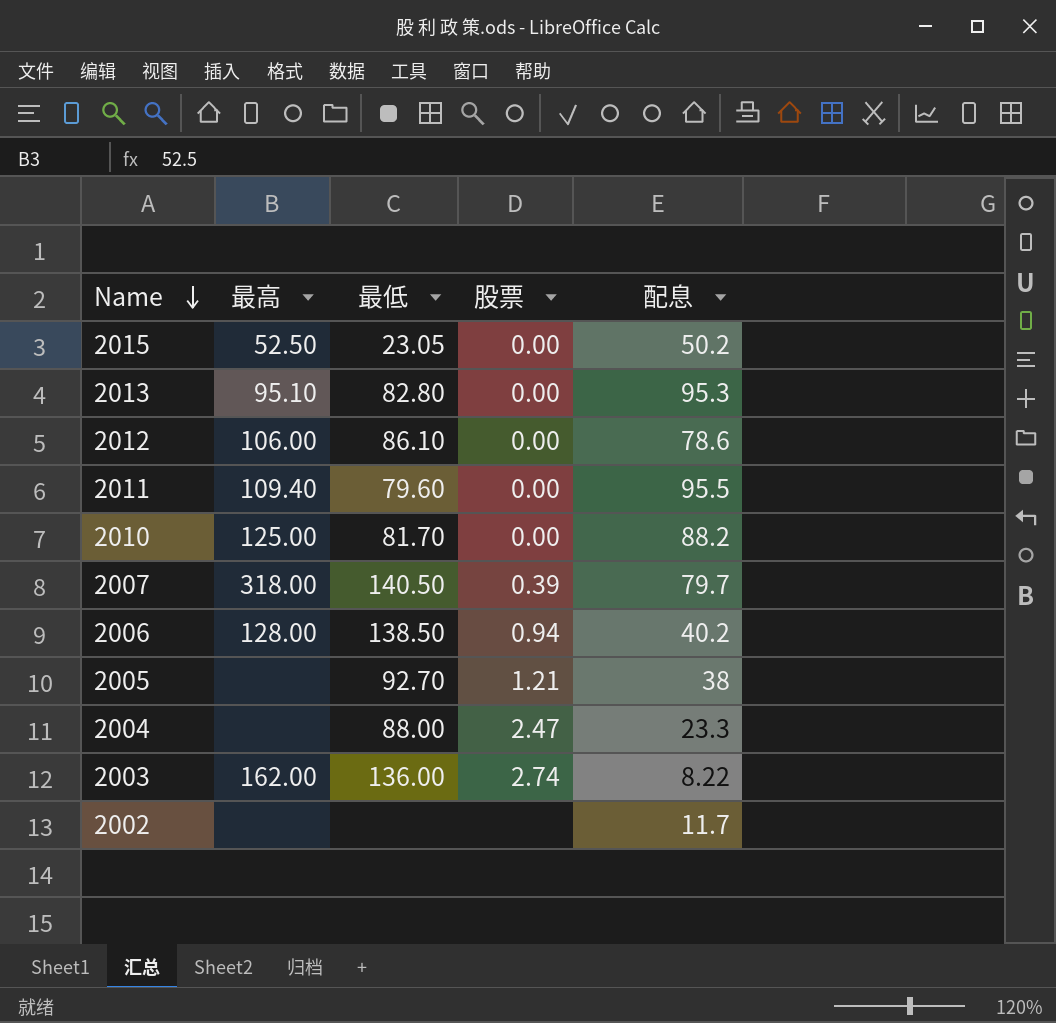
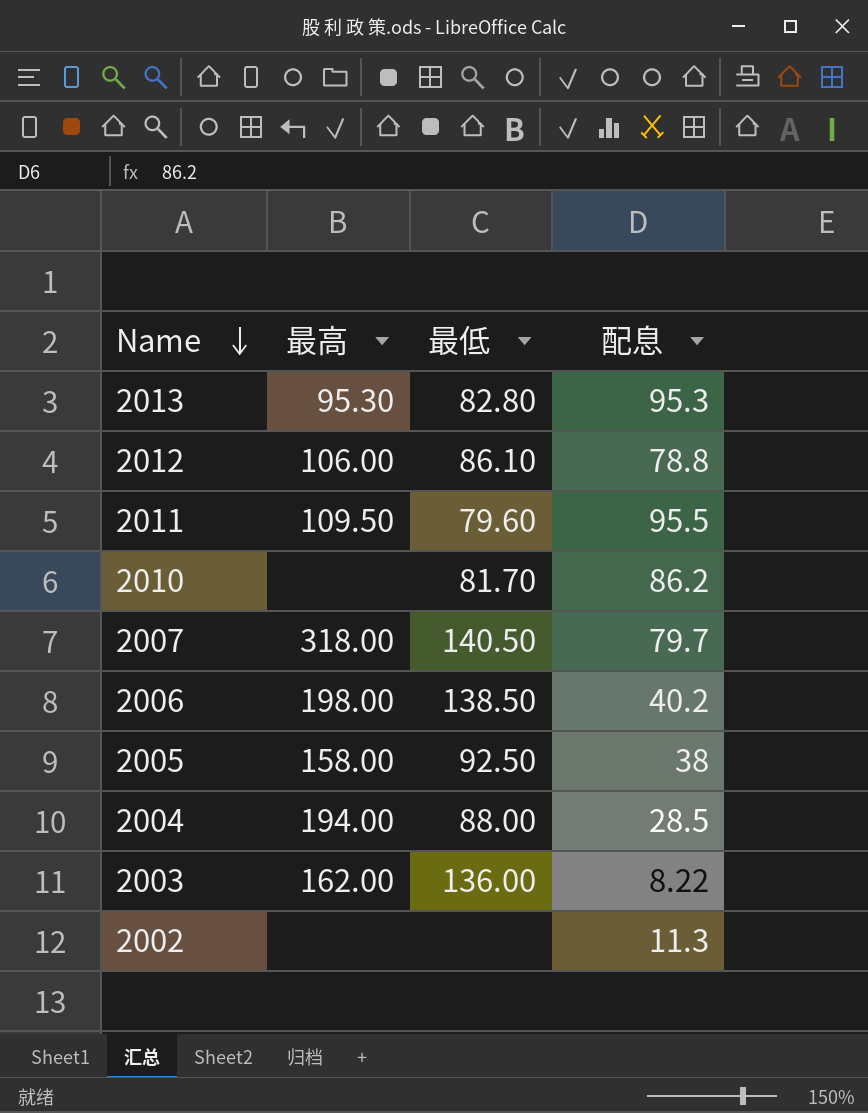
column 股票 | position: 4 -> none
row 2015: 52.50 | 23.05 | 0.00 | 50.2 -> none
2013 | 最高: 95.10 -> 95.30
2012 | 配息: 78.6 -> 78.8
2011 | 最高: 109.40 -> 109.50
2010 | 最高: 125.00 -> none
2010 | 配息: 88.2 -> 86.2
2006 | 最高: 128.00 -> 198.00
2005 | 最高: none -> 158.00
2005 | 最低: 92.70 -> 92.50
2004 | 最高: none -> 194.00
2004 | 配息: 23.3 -> 28.5
2002 | 配息: 11.7 -> 11.3

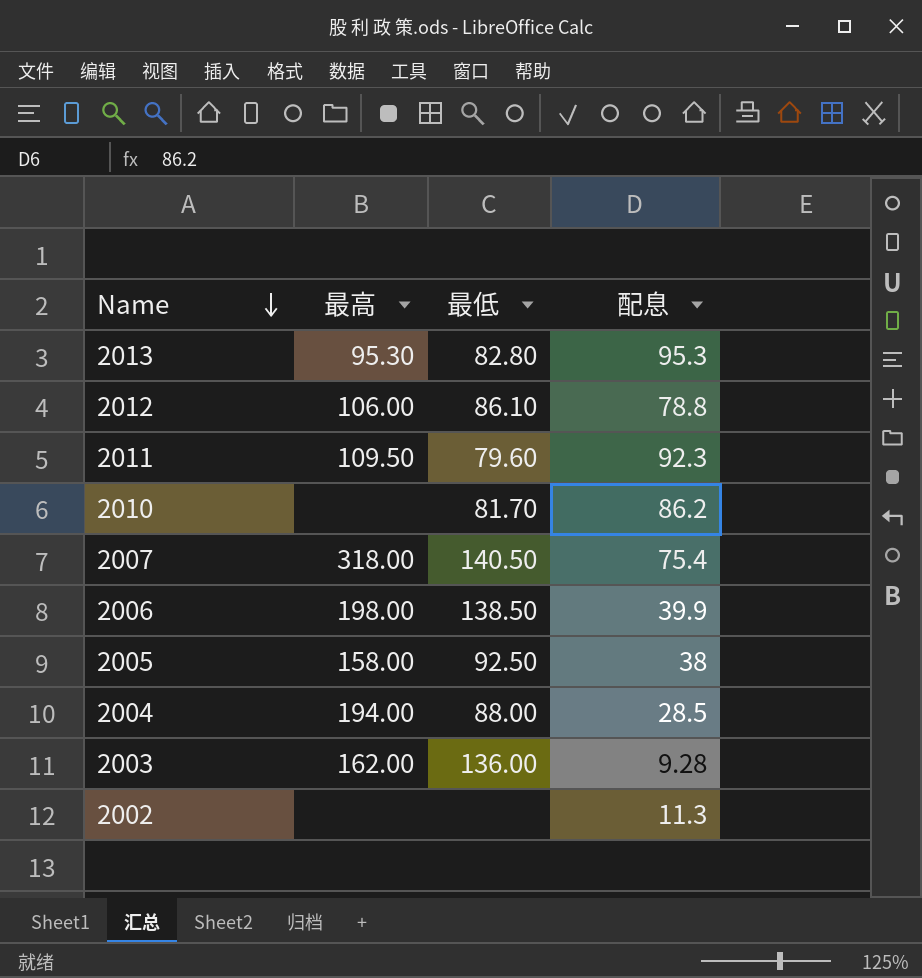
2011 | 配息: 95.5 -> 92.3
2007 | 配息: 79.7 -> 75.4
2006 | 配息: 40.2 -> 39.9
2003 | 配息: 8.22 -> 9.28

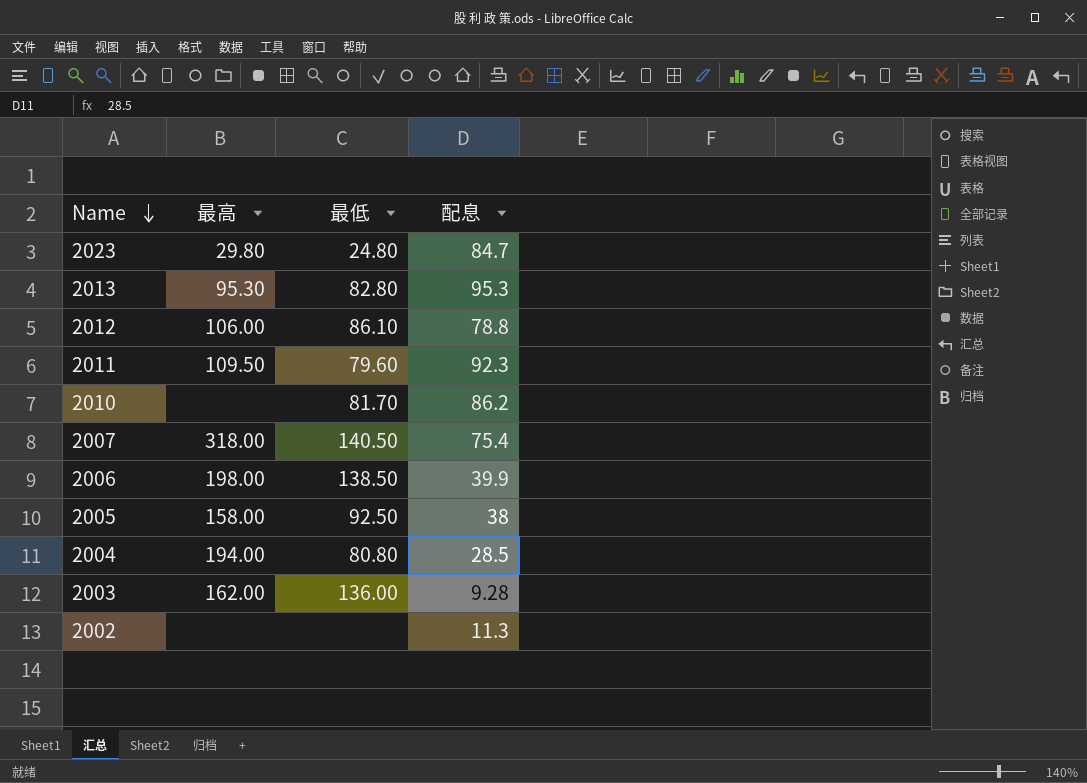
row 2023: none -> 29.80 | 24.80 | 84.7
2004 | 最低: 88.00 -> 80.80

